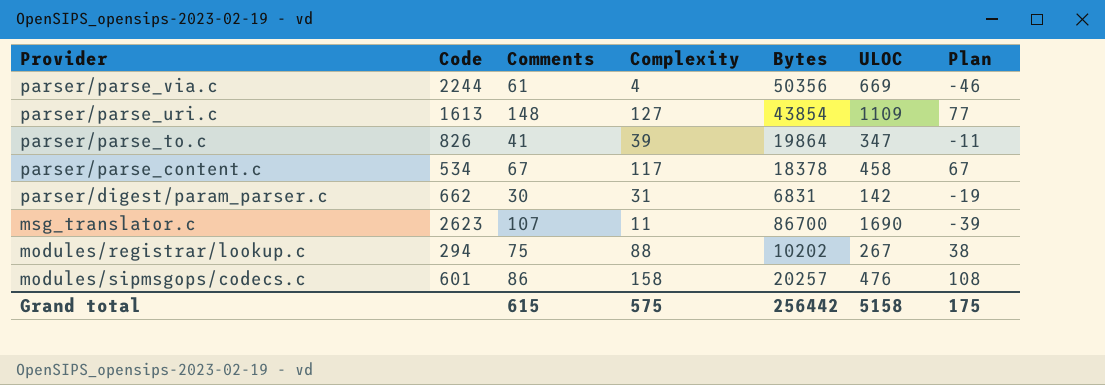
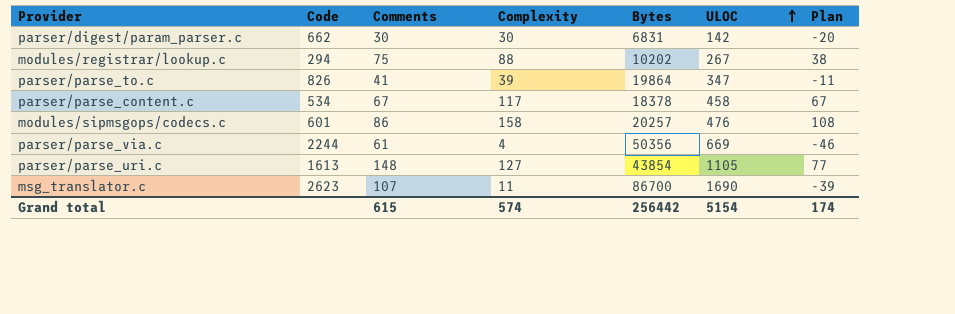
row order: none -> ULOC ascending
parser/digest/param_parser.c | Complexity: 31 -> 30
parser/digest/param_parser.c | Plan: -19 -> -20
parser/parse_uri.c | ULOC: 1109 -> 1105
Grand total | Complexity: 575 -> 574
Grand total | ULOC: 5158 -> 5154
Grand total | Plan: 175 -> 174

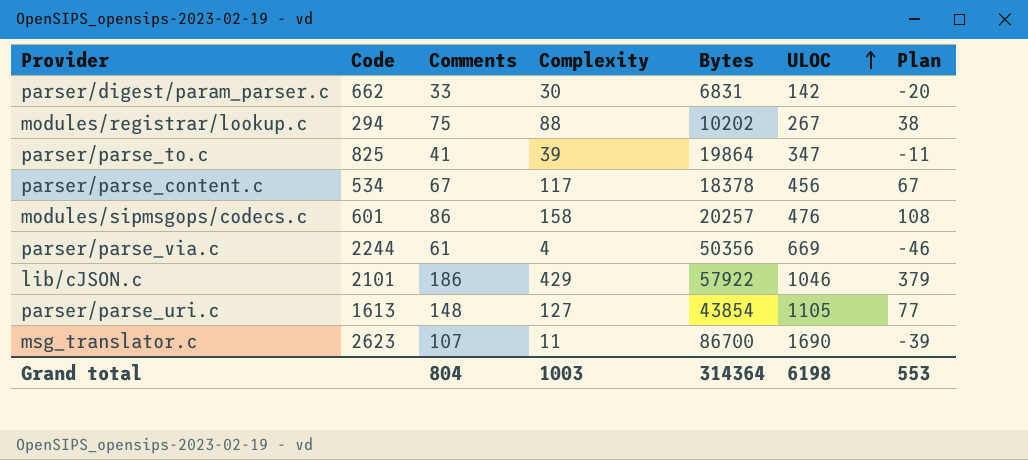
parser/digest/param_parser.c | Comments: 30 -> 33
parser/parse_to.c | Code: 826 -> 825
parser/parse_content.c | ULOC: 458 -> 456
row lib/cJSON.c: none -> 2101 | 186 | 429 | 57922 | 1046 | 379
Grand total | Comments: 615 -> 804
Grand total | Complexity: 574 -> 1003
Grand total | Bytes: 256442 -> 314364
Grand total | ULOC: 5154 -> 6198
Grand total | Plan: 174 -> 553

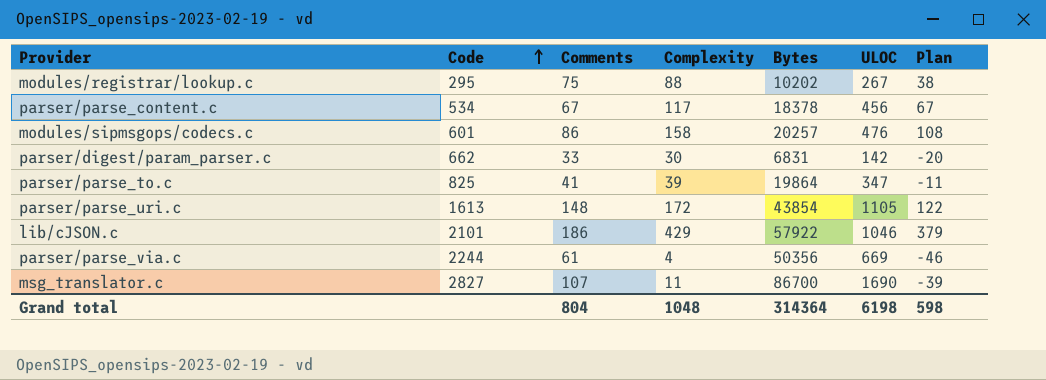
row order: ULOC ascending -> Code ascending
modules/registrar/lookup.c | Code: 294 -> 295
parser/parse_uri.c | Complexity: 127 -> 172
parser/parse_uri.c | Plan: 77 -> 122
msg_translator.c | Code: 2623 -> 2827
Grand total | Complexity: 1003 -> 1048
Grand total | Plan: 553 -> 598

